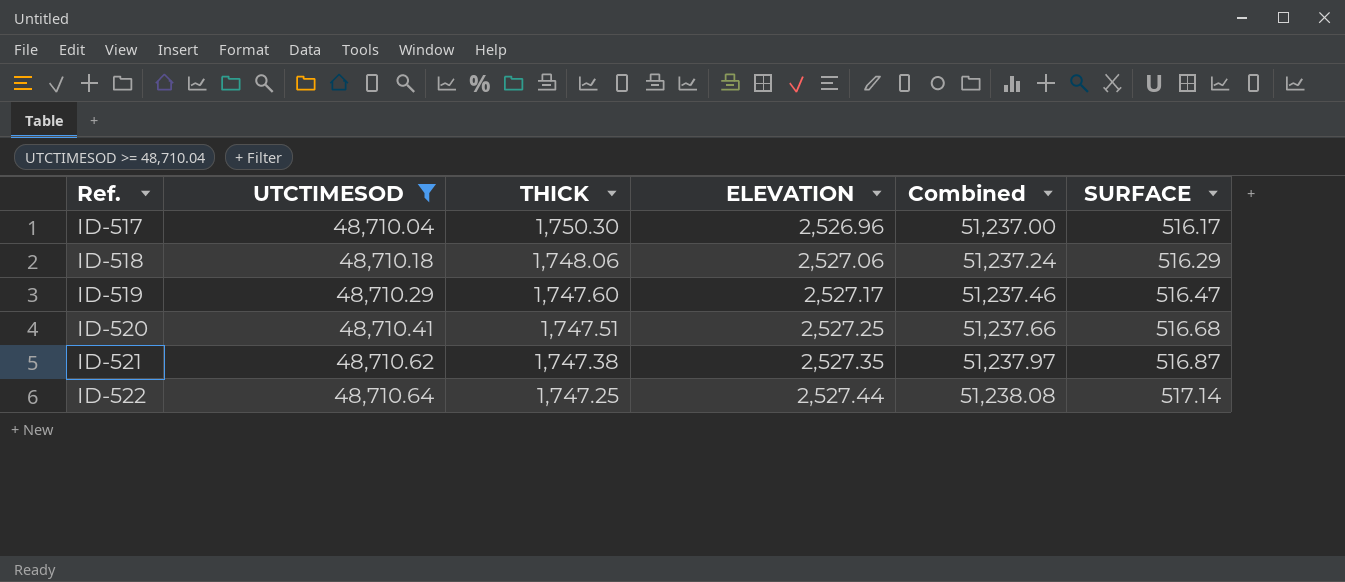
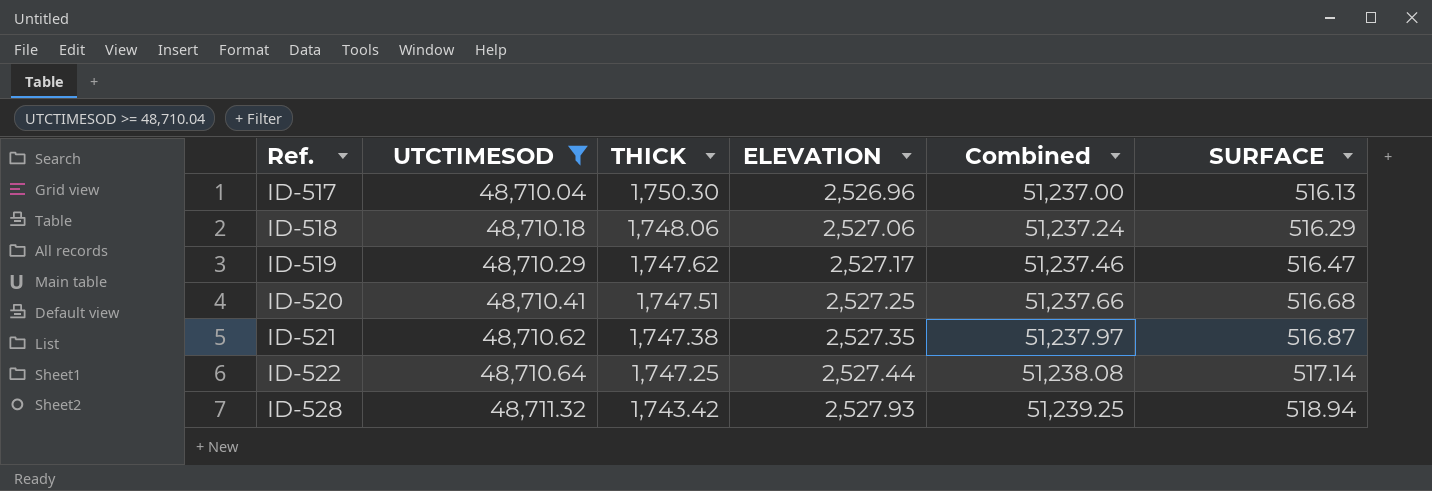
ID-517 | SURFACE: 516.17 -> 516.13
ID-519 | THICK: 1,747.60 -> 1,747.62
row ID-528: none -> 48,711.32 | 1,743.42 | 2,527.93 | 51,239.25 | 518.94

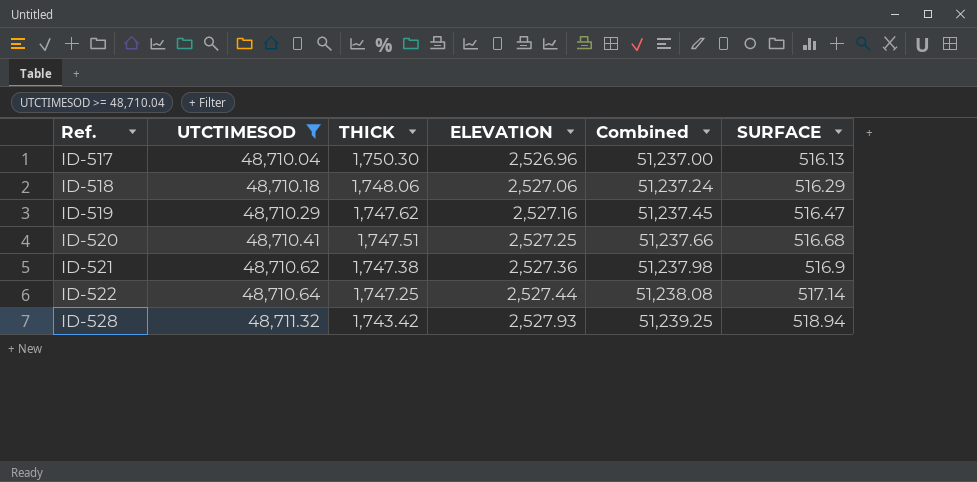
ID-519 | ELEVATION: 2,527.17 -> 2,527.16
ID-519 | Combined: 51,237.46 -> 51,237.45
ID-521 | ELEVATION: 2,527.35 -> 2,527.36
ID-521 | Combined: 51,237.97 -> 51,237.98
ID-521 | SURFACE: 516.87 -> 516.9

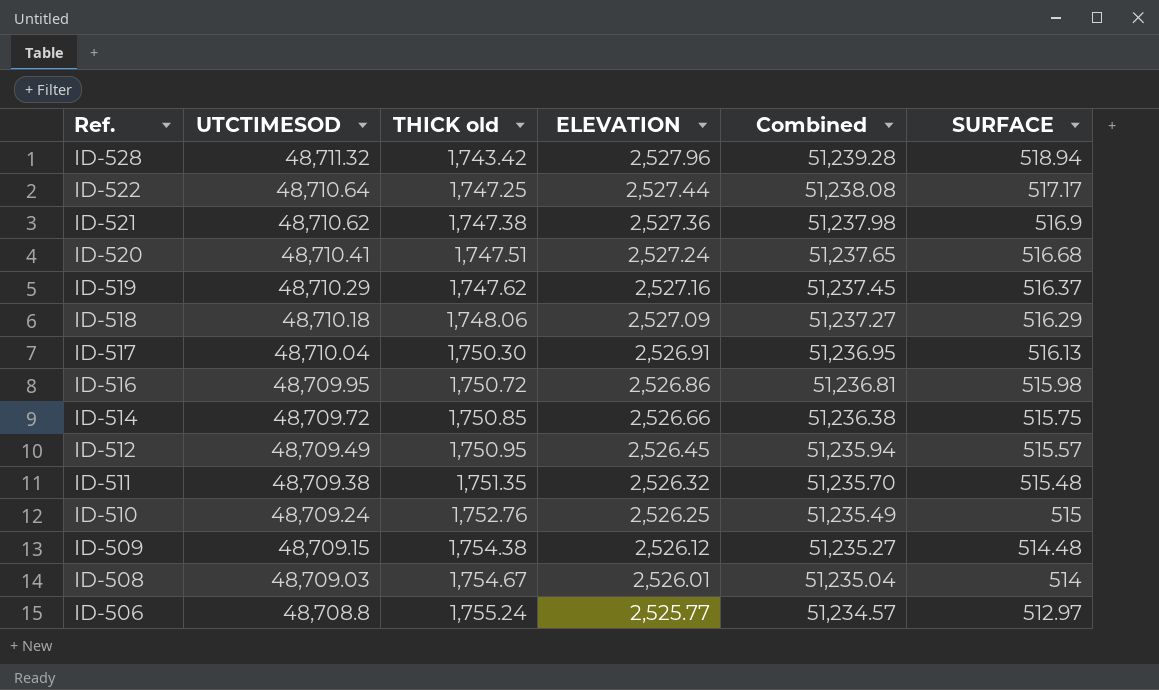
filter: UTCTIMESOD >= 48,710.04 -> none
row order: Ref. ascending -> Ref. descending
column name: THICK -> THICK old
ID-528 | ELEVATION: 2,527.93 -> 2,527.96
ID-528 | Combined: 51,239.25 -> 51,239.28
ID-522 | SURFACE: 517.14 -> 517.17
ID-520 | ELEVATION: 2,527.25 -> 2,527.24
ID-520 | Combined: 51,237.66 -> 51,237.65
ID-519 | SURFACE: 516.47 -> 516.37
ID-518 | ELEVATION: 2,527.06 -> 2,527.09
ID-518 | Combined: 51,237.24 -> 51,237.27
ID-517 | ELEVATION: 2,526.96 -> 2,526.91
ID-517 | Combined: 51,237.00 -> 51,236.95

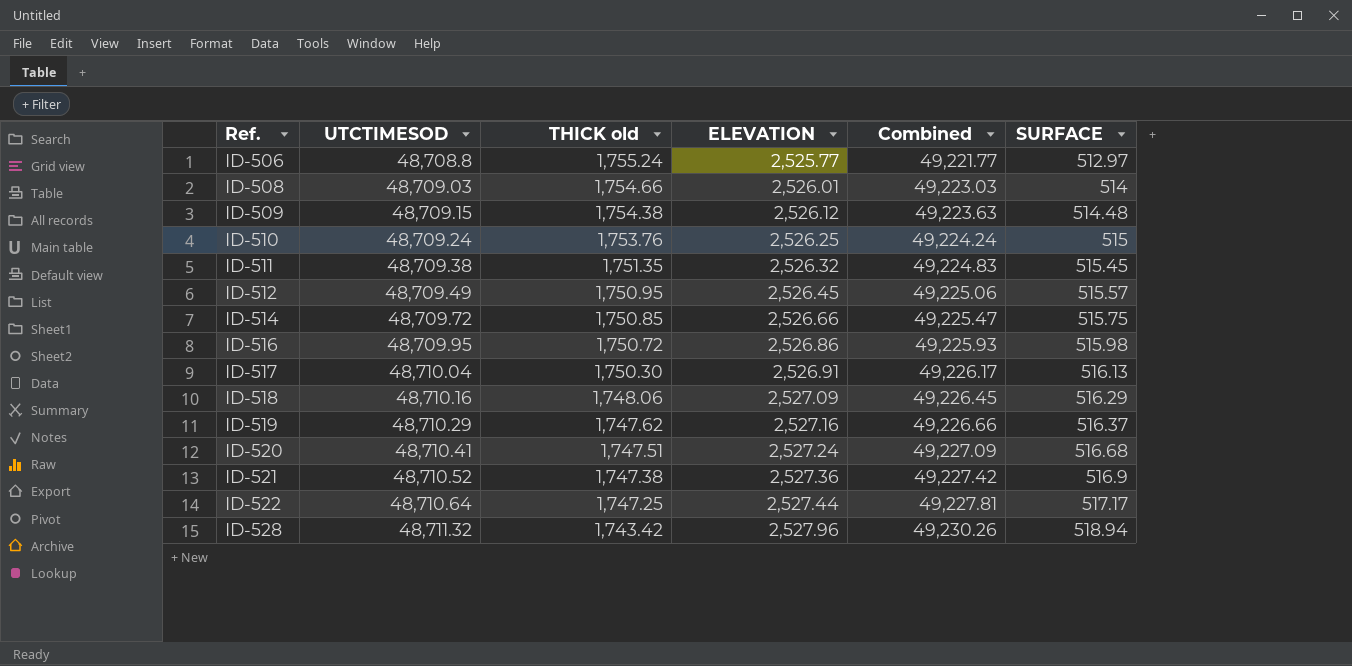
row order: Ref. descending -> Ref. ascending
column Combined | formula: [UTCTIMESOD] + [ELEVATION] -> [UTCTIMESOD] + [SURFACE]
ID-508 | THICK old: 1,754.67 -> 1,754.66
ID-510 | THICK old: 1,752.76 -> 1,753.76
ID-511 | SURFACE: 515.48 -> 515.45
ID-518 | UTCTIMESOD: 48,710.18 -> 48,710.16
ID-521 | UTCTIMESOD: 48,710.62 -> 48,710.52

